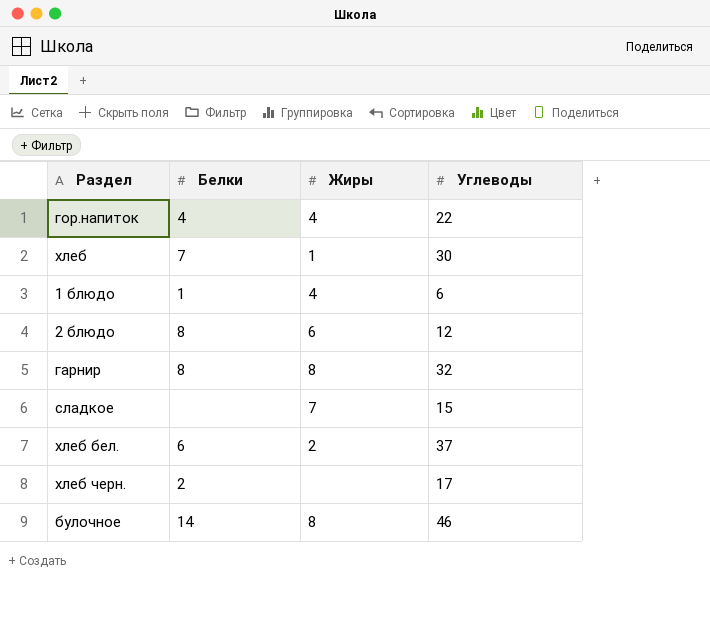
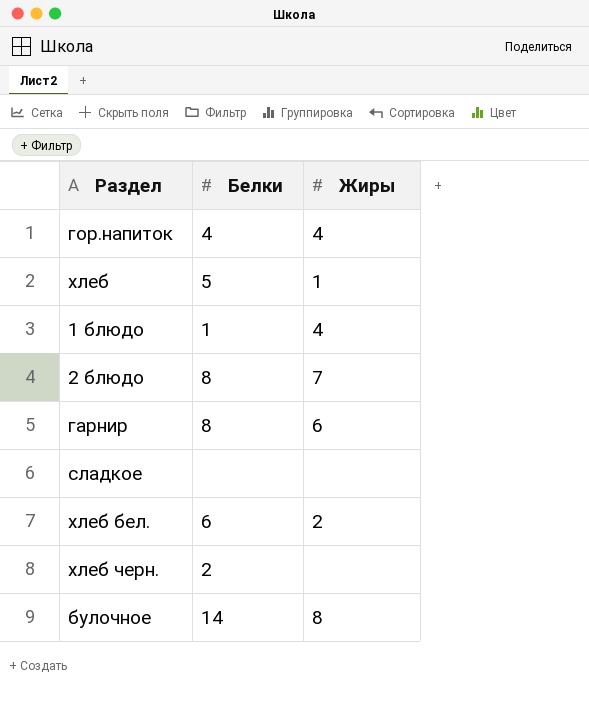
column Углеводы | position: 4 -> none
хлеб | Белки: 7 -> 5
2 блюдо | Жиры: 6 -> 7
гарнир | Жиры: 8 -> 6
сладкое | Жиры: 7 -> none

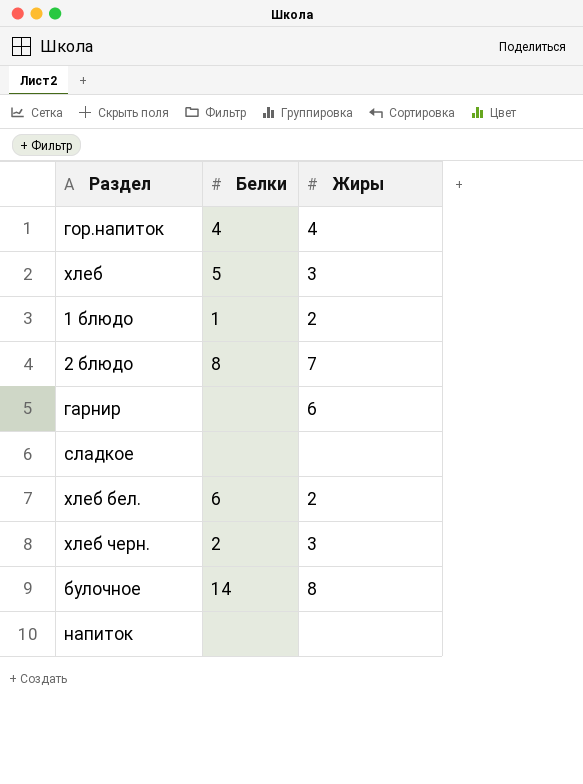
хлеб | Жиры: 1 -> 3
1 блюдо | Жиры: 4 -> 2
гарнир | Белки: 8 -> none
хлеб черн. | Жиры: none -> 3
row напиток: none -> none | none

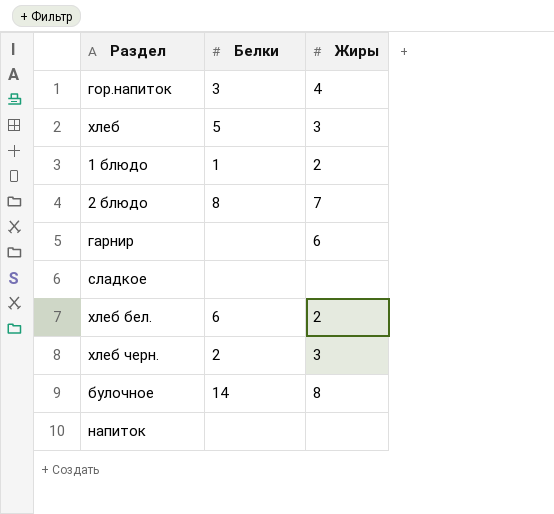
гор.напиток | Белки: 4 -> 3

